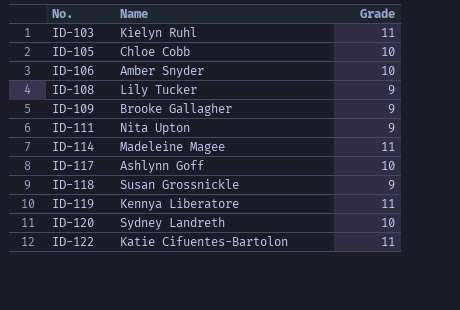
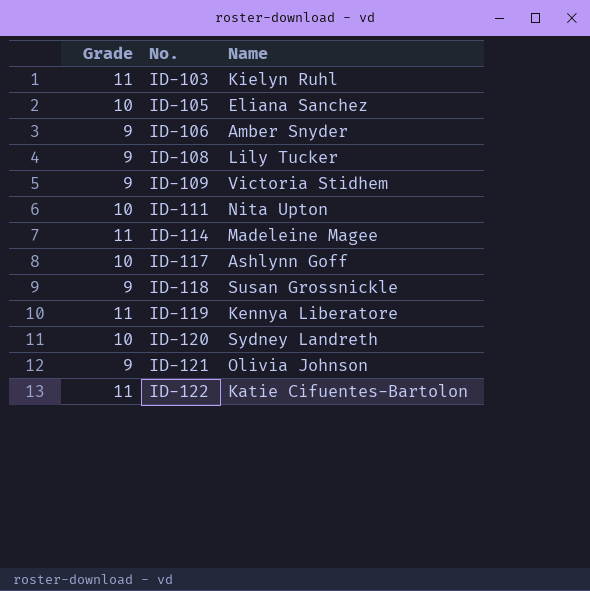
column Grade | position: 3 -> 1
ID-105 | Name: Chloe Cobb -> Eliana Sanchez
ID-106 | Grade: 10 -> 9
ID-109 | Name: Brooke Gallagher -> Victoria Stidhem
ID-111 | Grade: 9 -> 10
row ID-121: none -> 9 | Olivia Johnson

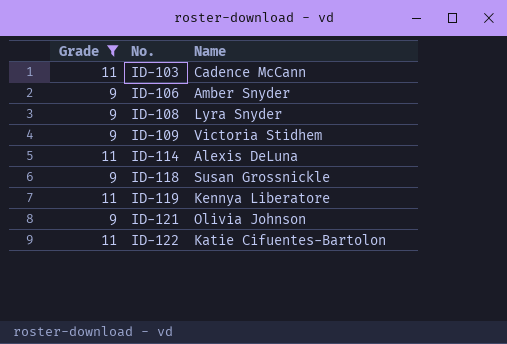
filter: none -> Grade != 10
ID-103 | Name: Kielyn Ruhl -> Cadence McCann
ID-108 | Name: Lily Tucker -> Lyra Snyder
ID-114 | Name: Madeleine Magee -> Alexis DeLuna

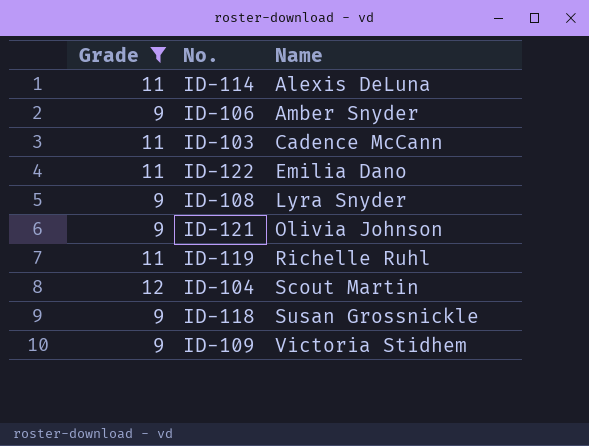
row order: No. ascending -> Name ascending
ID-122 | Name: Katie Cifuentes-Bartolon -> Emilia Dano
ID-119 | Name: Kennya Liberatore -> Richelle Ruhl
row ID-104: none -> 12 | Scout Martin

